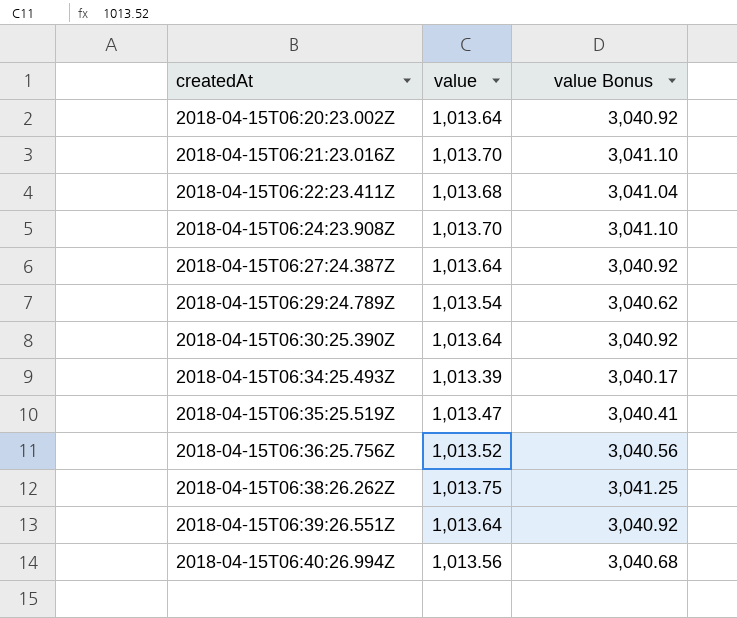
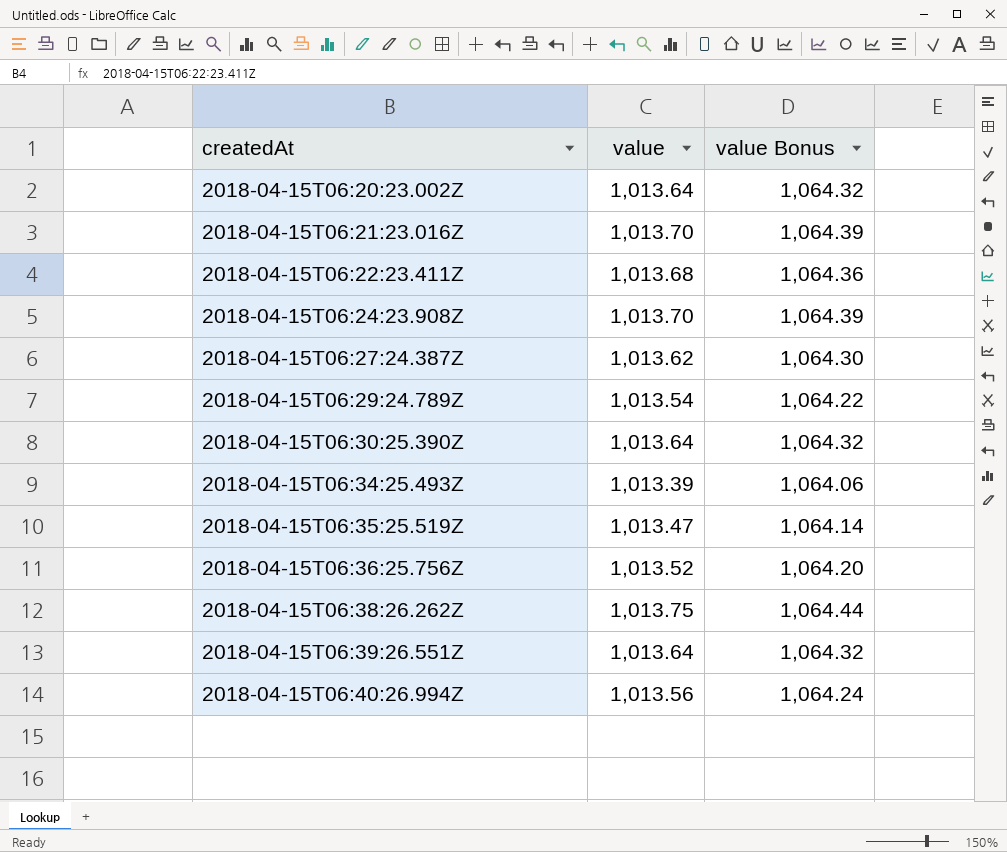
column value Bonus | formula: [value] * 3 -> [value] * 1.05
2018-04-15T06:27:24.387Z | value: 1,013.64 -> 1,013.62

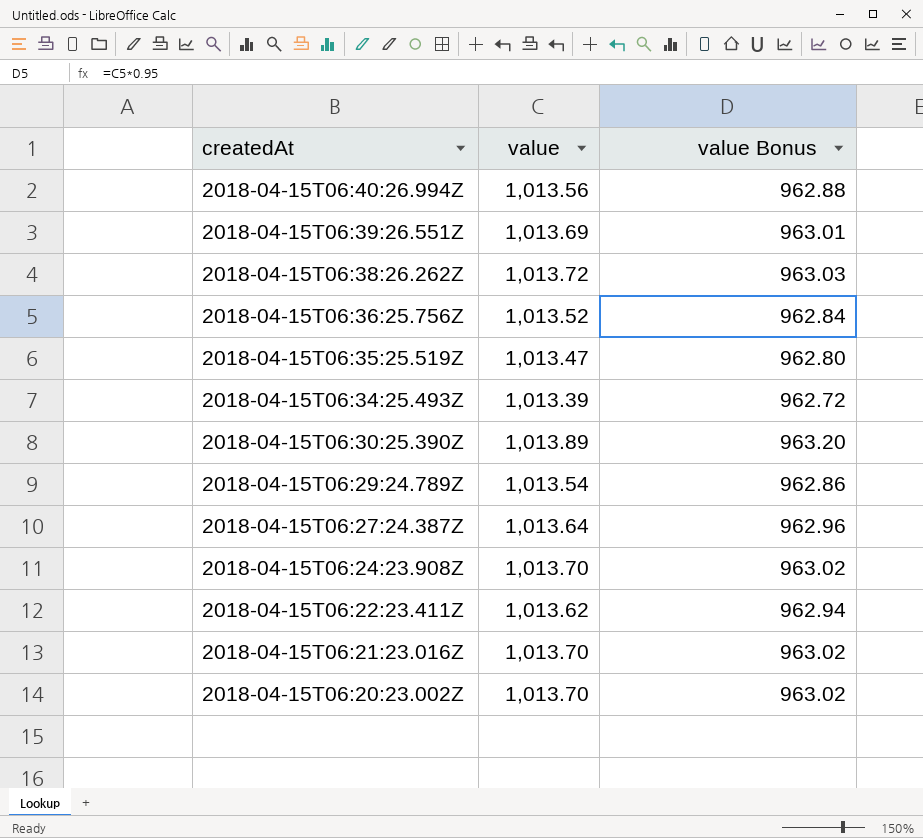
row order: createdAt ascending -> createdAt descending
column value Bonus | formula: [value] * 1.05 -> [value] * 0.95
2018-04-15T06:39:26.551Z | value: 1,013.64 -> 1,013.69
2018-04-15T06:38:26.262Z | value: 1,013.75 -> 1,013.72
2018-04-15T06:30:25.390Z | value: 1,013.64 -> 1,013.89
2018-04-15T06:27:24.387Z | value: 1,013.62 -> 1,013.64
2018-04-15T06:22:23.411Z | value: 1,013.68 -> 1,013.62
2018-04-15T06:20:23.002Z | value: 1,013.64 -> 1,013.70

